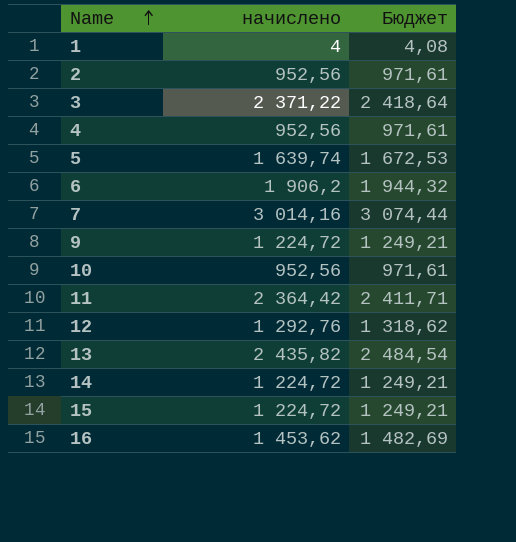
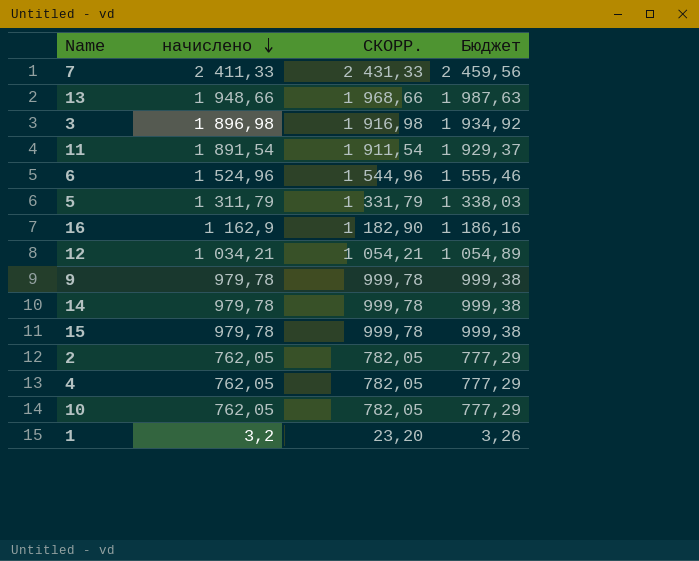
row order: Name ascending -> начислено descending
column СКОРР. | formula: none -> [начислено] + 20
7 | начислено: 3 014,16 -> 2 411,33
7 | Бюджет: 3 074,44 -> 2 459,56
13 | начислено: 2 435,82 -> 1 948,66
13 | Бюджет: 2 484,54 -> 1 987,63
3 | начислено: 2 371,22 -> 1 896,98
3 | Бюджет: 2 418,64 -> 1 934,92
11 | начислено: 2 364,42 -> 1 891,54
11 | Бюджет: 2 411,71 -> 1 929,37
6 | начислено: 1 906,2 -> 1 524,96
6 | Бюджет: 1 944,32 -> 1 555,46
5 | начислено: 1 639,74 -> 1 311,79
5 | Бюджет: 1 672,53 -> 1 338,03
16 | начислено: 1 453,62 -> 1 162,9
16 | Бюджет: 1 482,69 -> 1 186,16
12 | начислено: 1 292,76 -> 1 034,21
12 | Бюджет: 1 318,62 -> 1 054,89
9 | начислено: 1 224,72 -> 979,78
9 | Бюджет: 1 249,21 -> 999,38
14 | начислено: 1 224,72 -> 979,78
14 | Бюджет: 1 249,21 -> 999,38
15 | начислено: 1 224,72 -> 979,78
15 | Бюджет: 1 249,21 -> 999,38
2 | начислено: 952,56 -> 762,05
2 | Бюджет: 971,61 -> 777,29
4 | начислено: 952,56 -> 762,05
4 | Бюджет: 971,61 -> 777,29
10 | начислено: 952,56 -> 762,05
10 | Бюджет: 971,61 -> 777,29
1 | начислено: 4 -> 3,2
1 | Бюджет: 4,08 -> 3,26

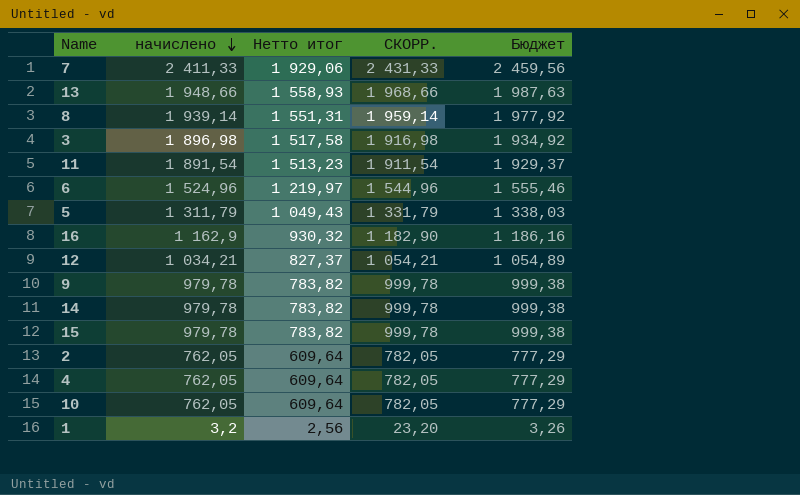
column Нетто итог | formula: none -> [начислено] * 0,8
row 8: none -> 1 939,14 | 1 551,31 | 1 959,14 | 1 977,92

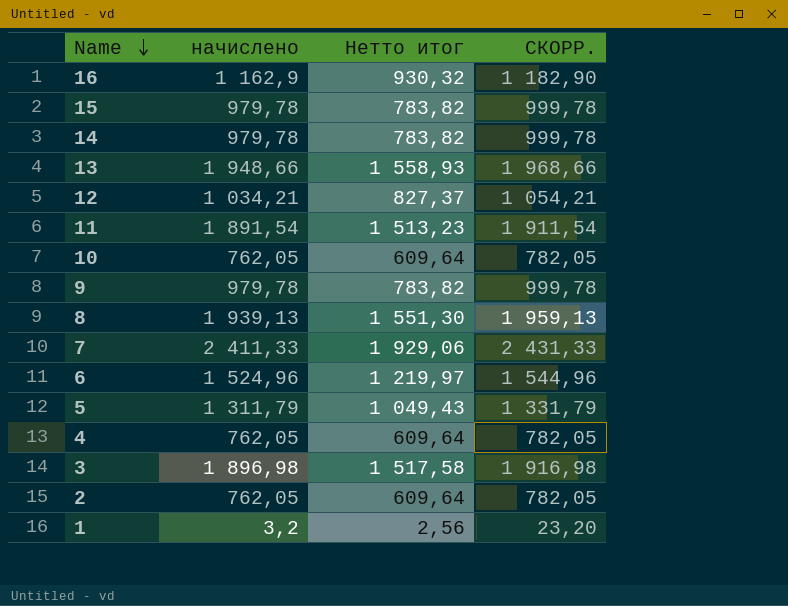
row order: начислено descending -> Name descending
column Бюджет | formula: [начислено] * 1,02 -> none
8 | начислено: 1 939,14 -> 1 939,13
8 | Нетто итог: 1 551,31 -> 1 551,30
8 | СКОРР.: 1 959,14 -> 1 959,13

